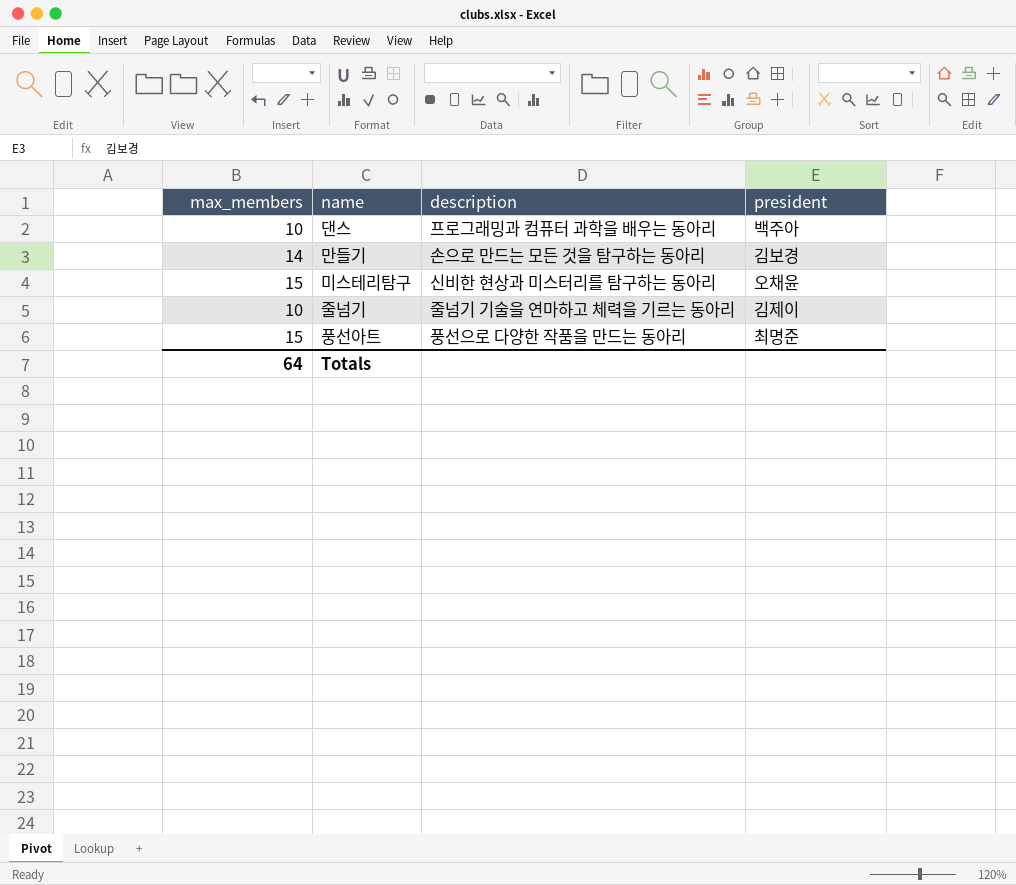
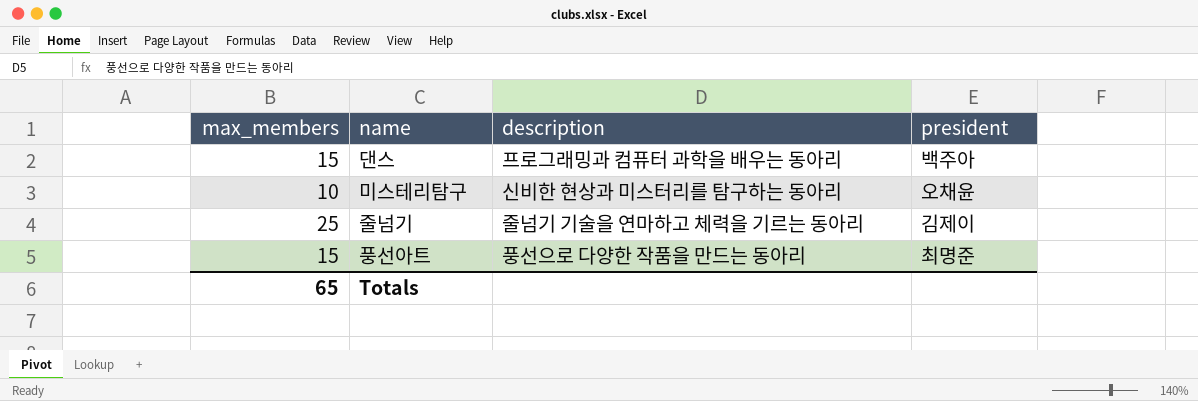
row 만들기: 14 | 손으로 만드는 모든 것을 탐구하는 동아리 | 김보경 -> none
댄스 | max_members: 10 -> 15
미스테리탐구 | max_members: 15 -> 10
줄넘기 | max_members: 10 -> 25
Totals | max_members: 64 -> 65

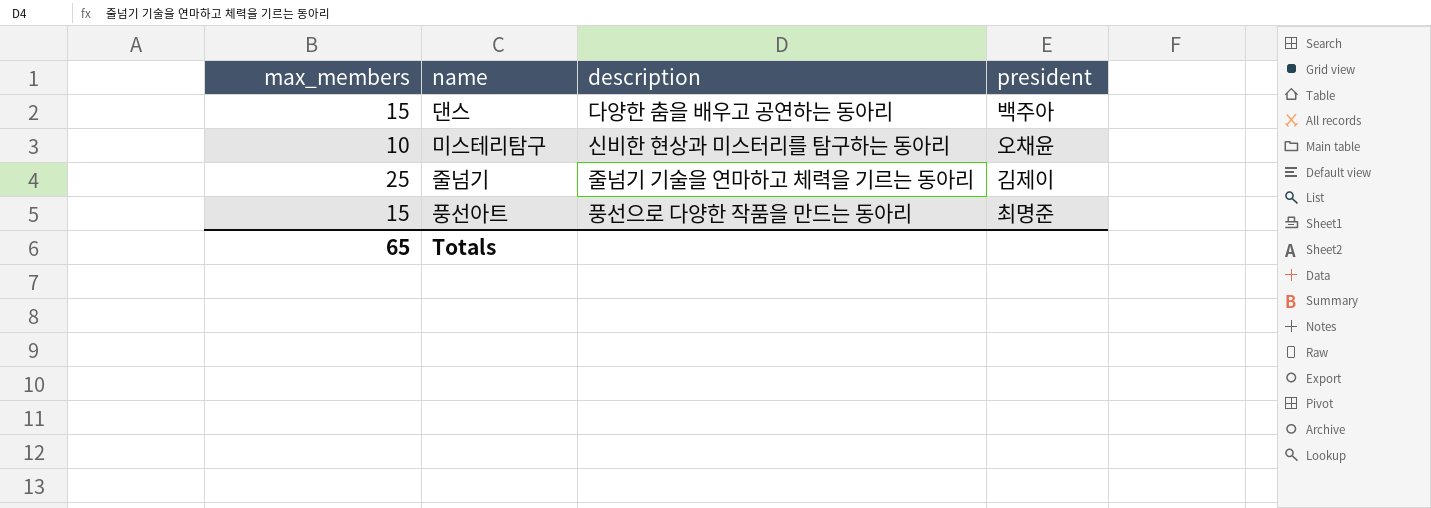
댄스 | description: 프로그래밍과 컴퓨터 과학을 배우는 동아리 -> 다양한 춤을 배우고 공연하는 동아리

